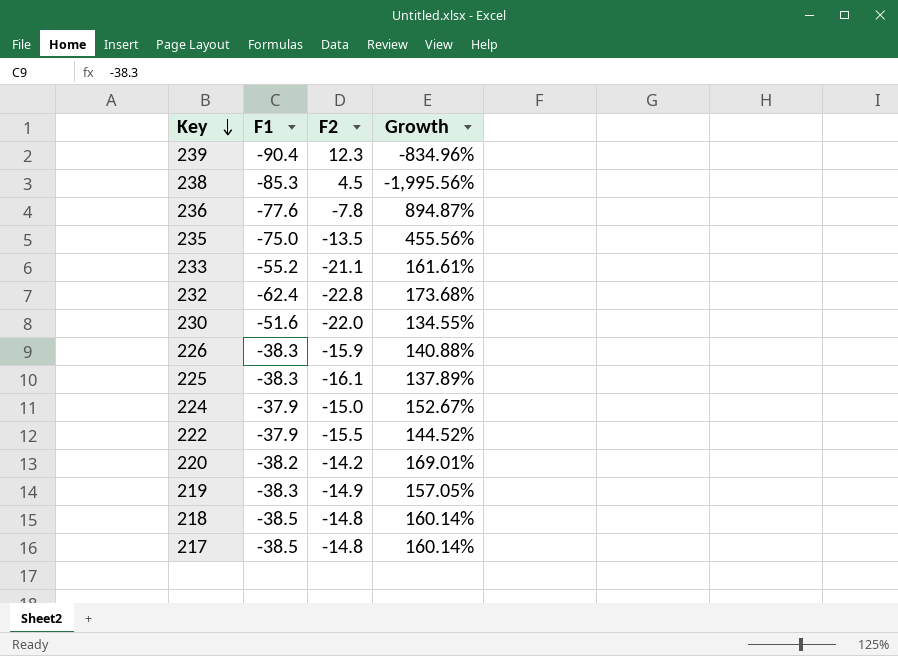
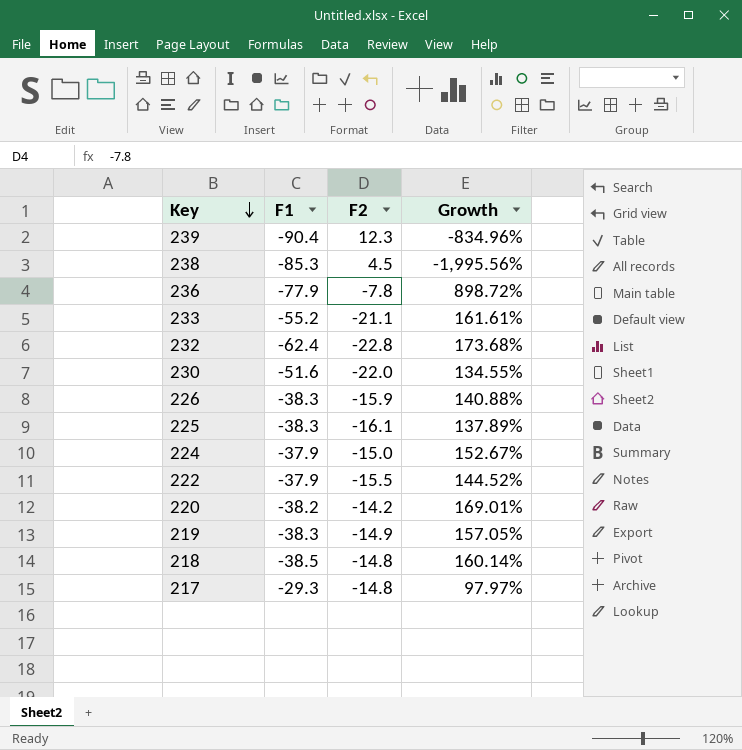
row 235: -75.0 | -13.5 | 455.56% -> none
236 | F1: -77.6 -> -77.9
236 | Growth: 894.87% -> 898.72%
217 | F1: -38.5 -> -29.3
217 | Growth: 160.14% -> 97.97%

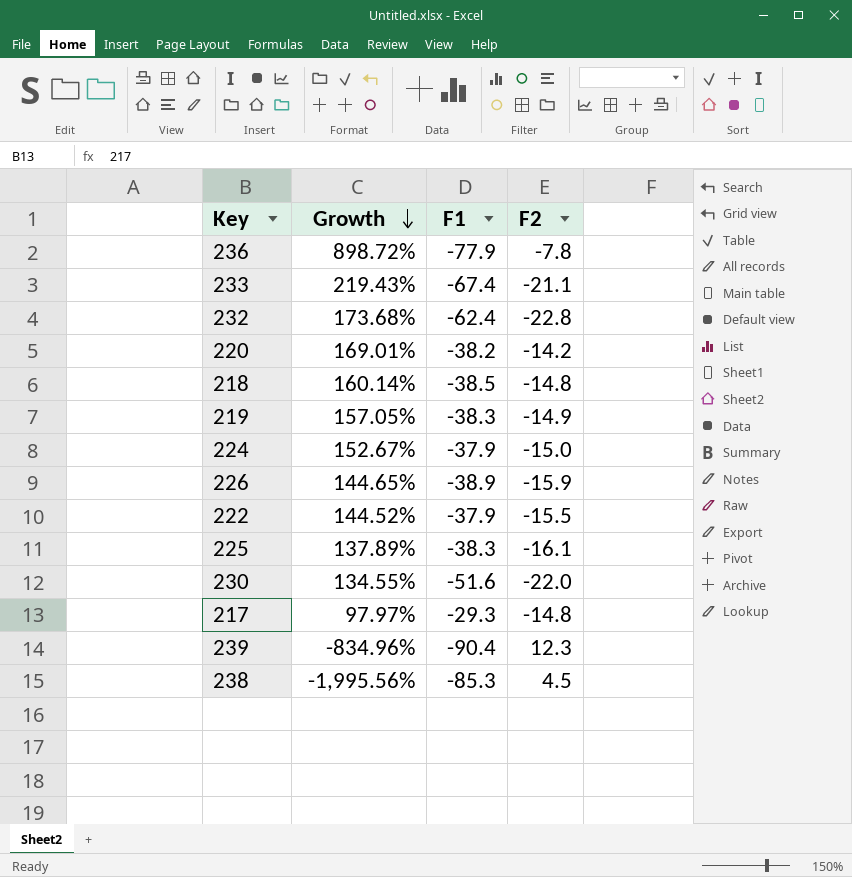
row order: Key descending -> Growth descending
column Growth | position: 4 -> 2
233 | Growth: 161.61% -> 219.43%
233 | F1: -55.2 -> -67.4
226 | Growth: 140.88% -> 144.65%
226 | F1: -38.3 -> -38.9

